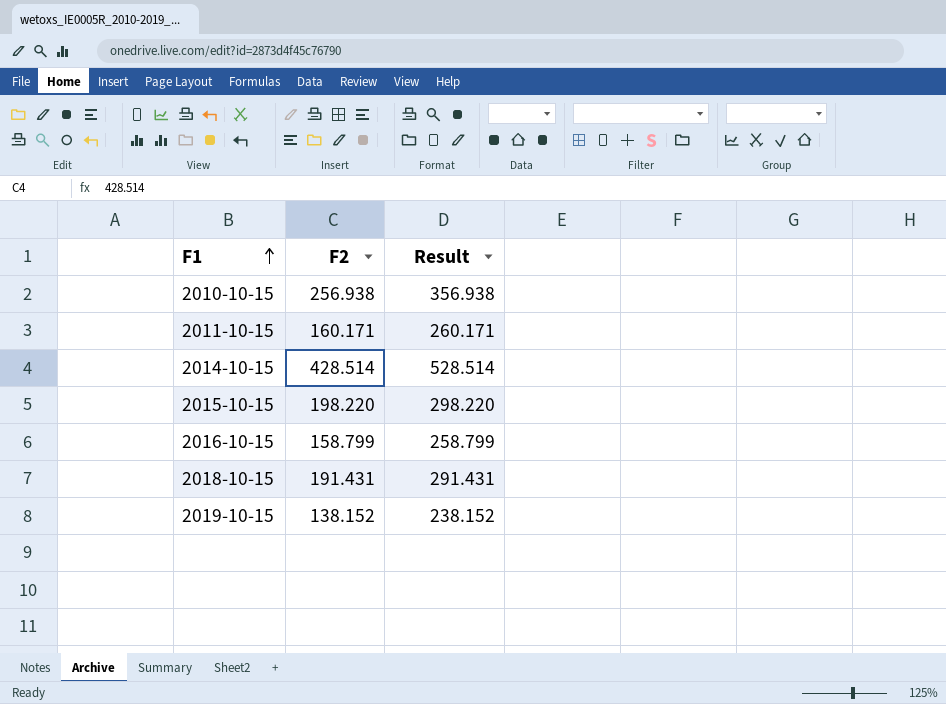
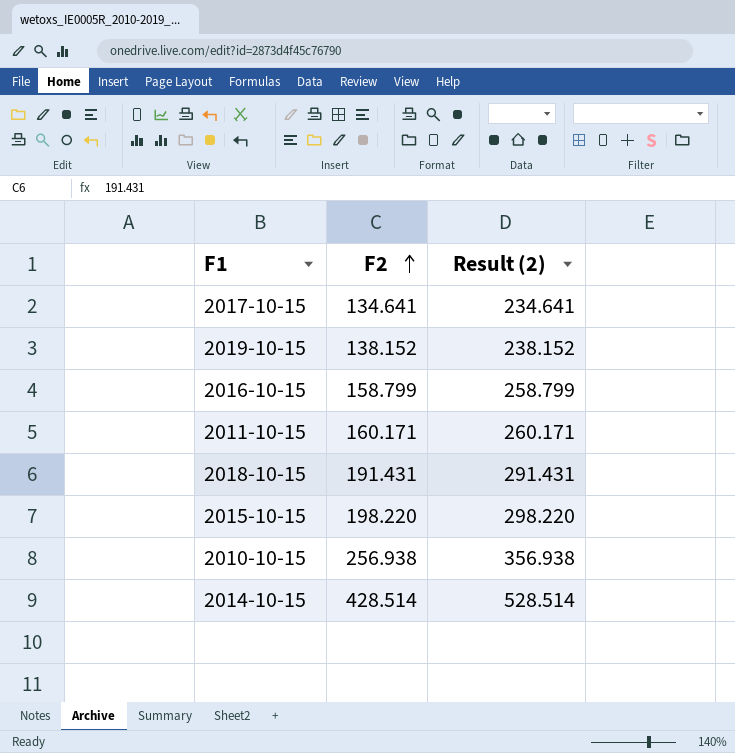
row order: F1 ascending -> F2 ascending
column name: Result -> Result (2)
row 2017-10-15: none -> 134.641 | 234.641

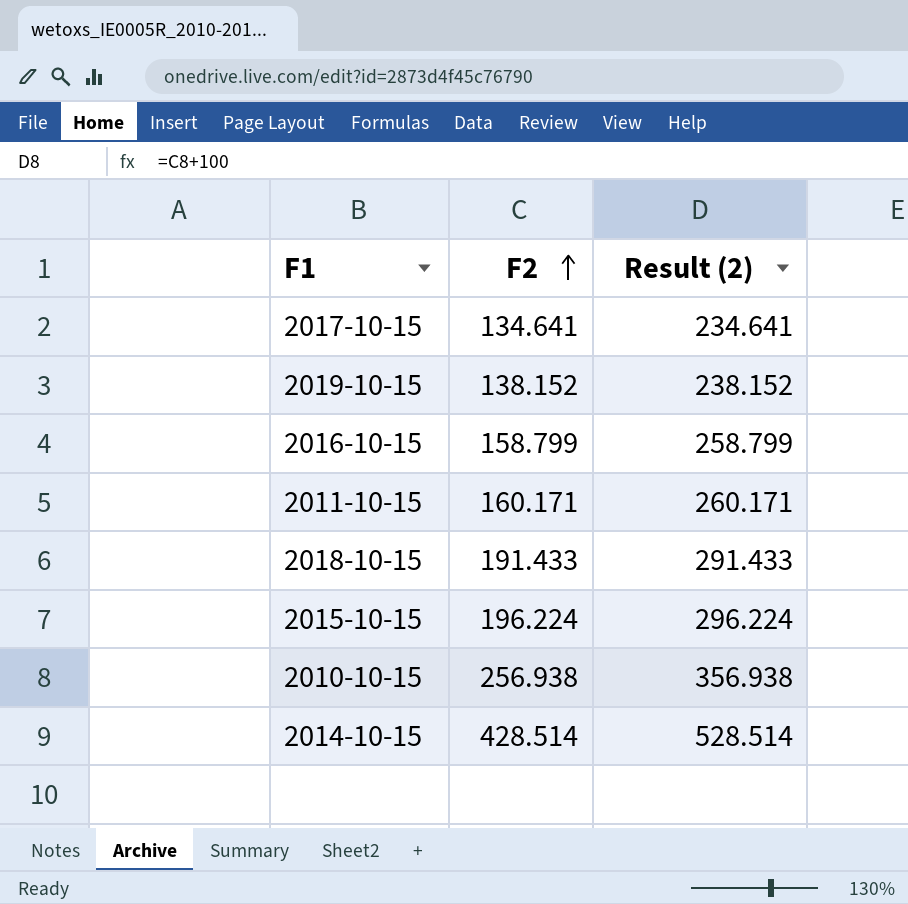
2018-10-15 | F2: 191.431 -> 191.433
2018-10-15 | Result (2): 291.431 -> 291.433
2015-10-15 | F2: 198.220 -> 196.224
2015-10-15 | Result (2): 298.220 -> 296.224

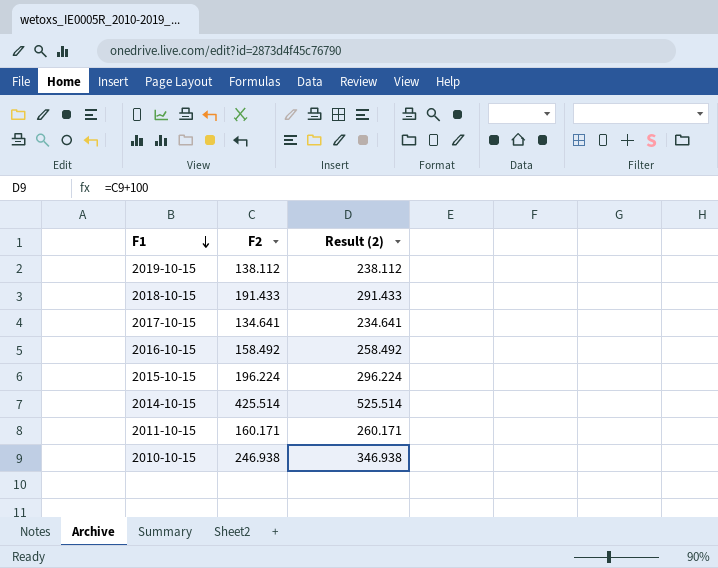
row order: F2 ascending -> F1 descending
2019-10-15 | F2: 138.152 -> 138.112
2019-10-15 | Result (2): 238.152 -> 238.112
2016-10-15 | F2: 158.799 -> 158.492
2016-10-15 | Result (2): 258.799 -> 258.492
2014-10-15 | F2: 428.514 -> 425.514
2014-10-15 | Result (2): 528.514 -> 525.514
2010-10-15 | F2: 256.938 -> 246.938
2010-10-15 | Result (2): 356.938 -> 346.938

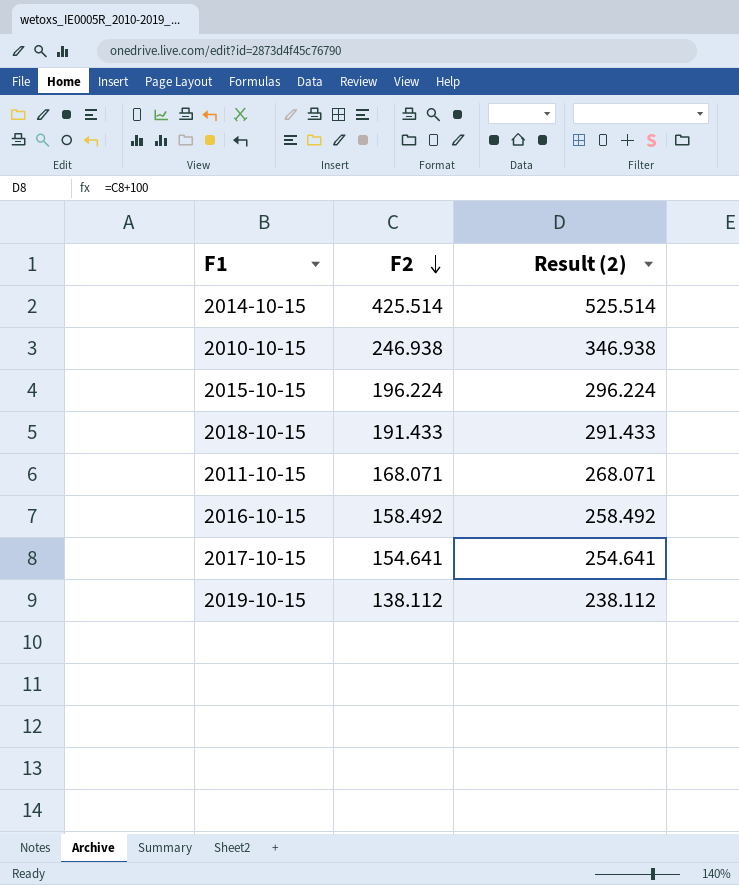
row order: F1 descending -> F2 descending
2011-10-15 | F2: 160.171 -> 168.071
2011-10-15 | Result (2): 260.171 -> 268.071
2017-10-15 | F2: 134.641 -> 154.641
2017-10-15 | Result (2): 234.641 -> 254.641

